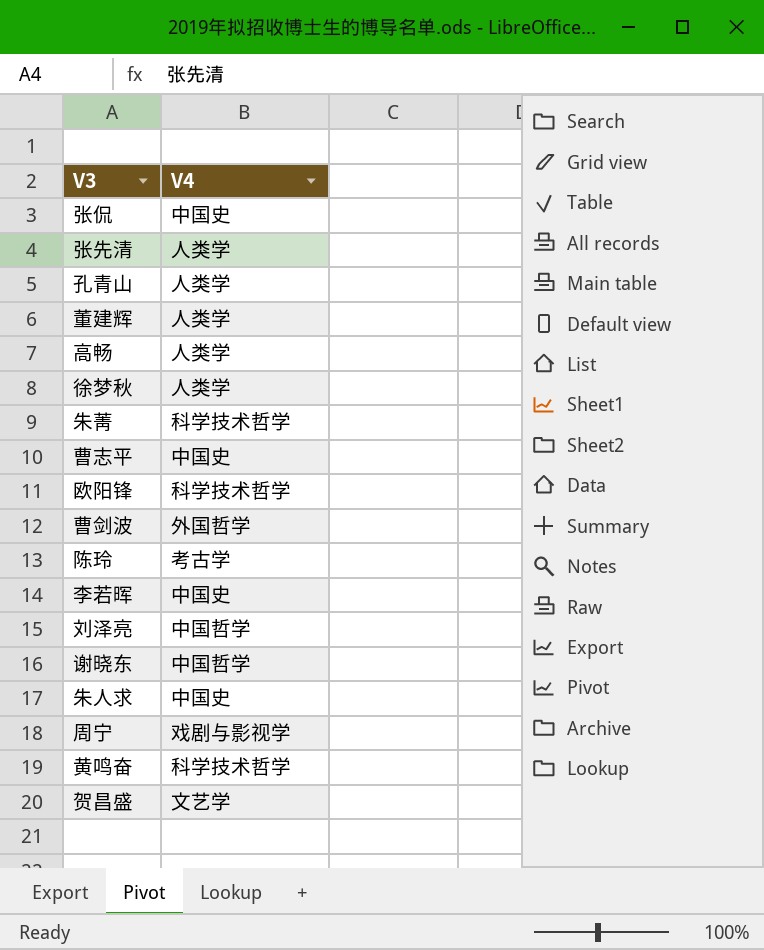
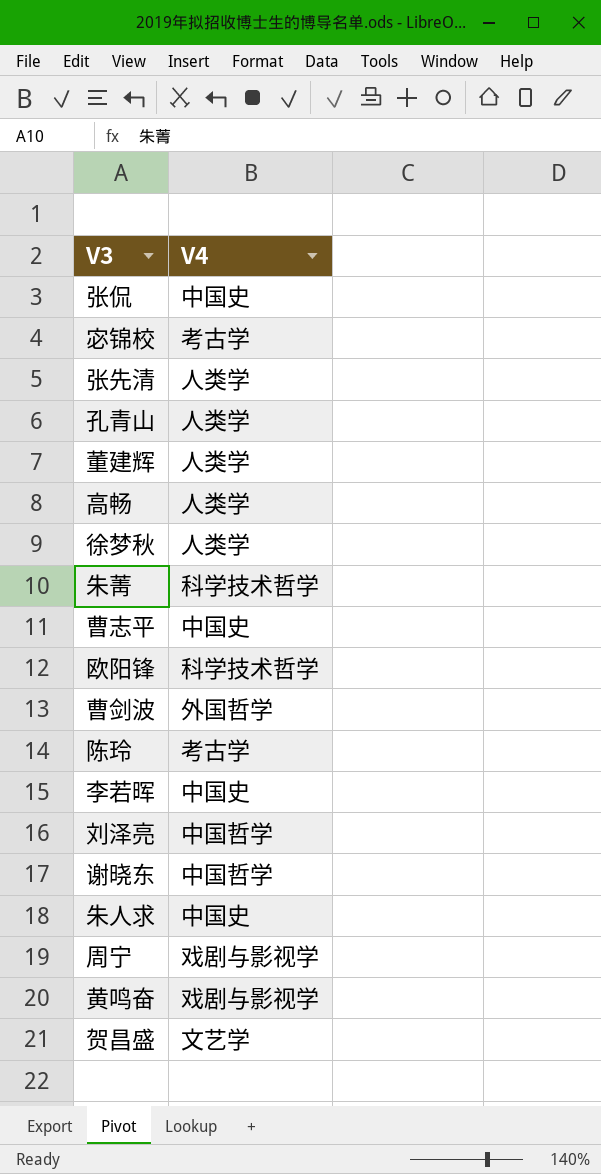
row 宓锦校: none -> 考古学
黄鸣奋 | V4: 科学技术哲学 -> 戏剧与影视学

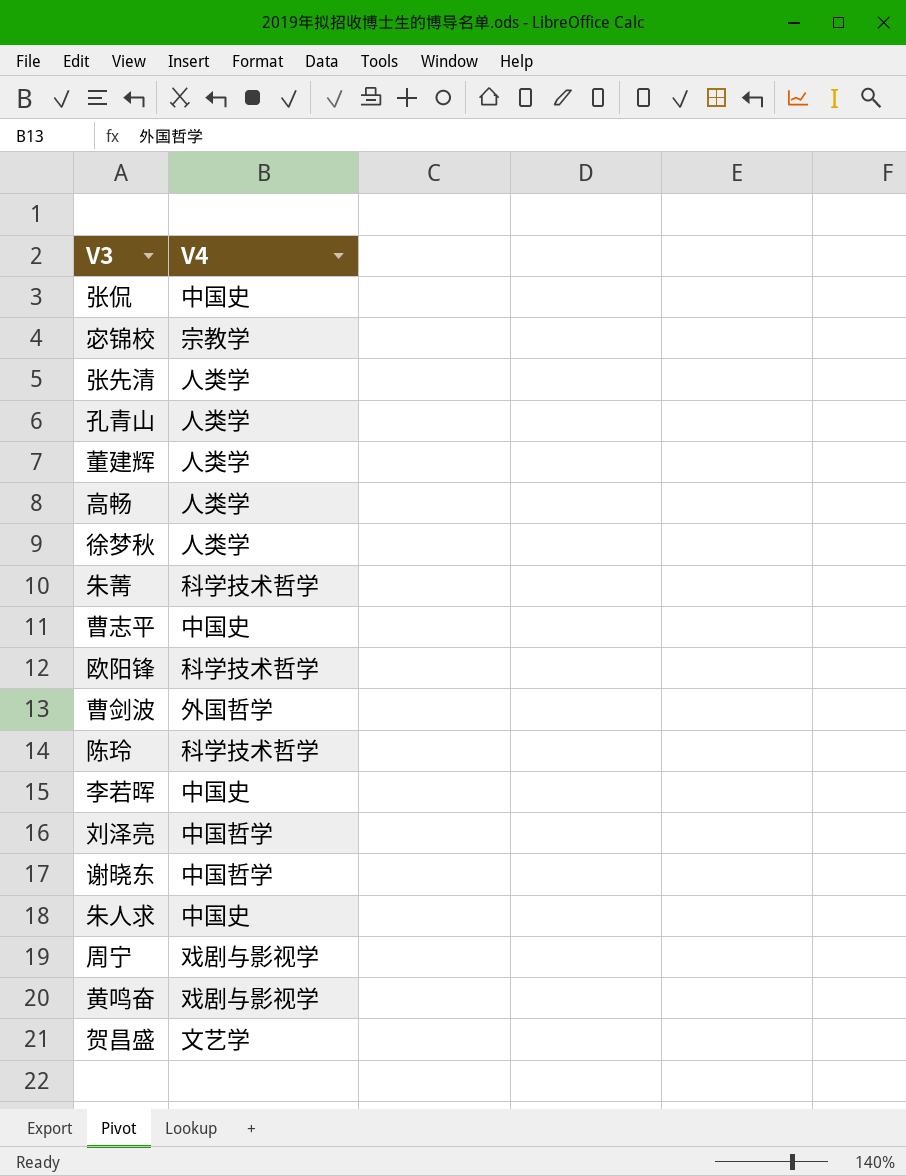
宓锦校 | V4: 考古学 -> 宗教学
陈玲 | V4: 考古学 -> 科学技术哲学

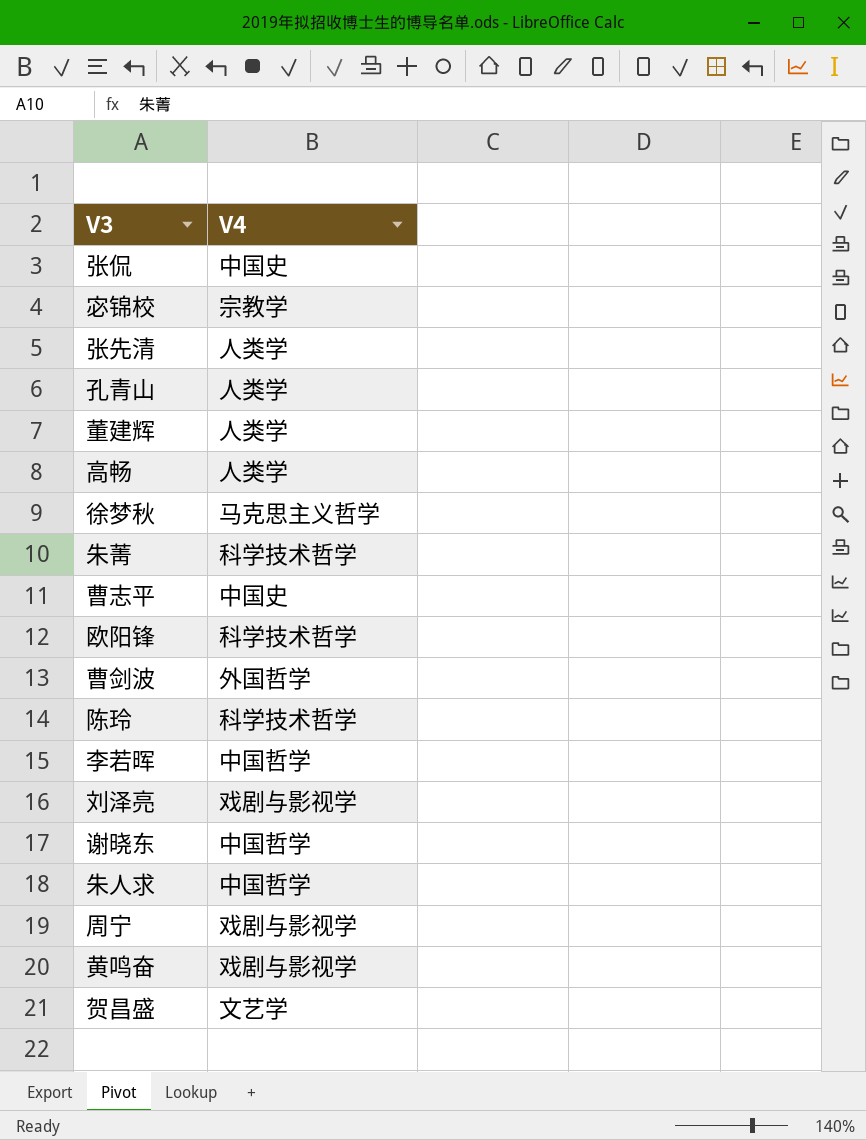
徐梦秋 | V4: 人类学 -> 马克思主义哲学
李若晖 | V4: 中国史 -> 中国哲学
刘泽亮 | V4: 中国哲学 -> 戏剧与影视学
朱人求 | V4: 中国史 -> 中国哲学

